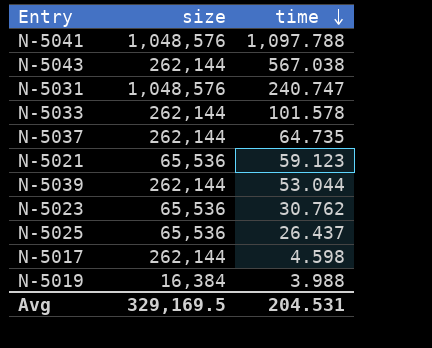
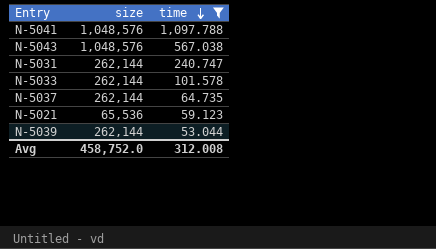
filter: none -> time >= 53.044
N-5043 | size: 262,144 -> 1,048,576
N-5031 | size: 1,048,576 -> 262,144
Avg | size: 329,169.5 -> 458,752.0
Avg | time: 204.531 -> 312.008

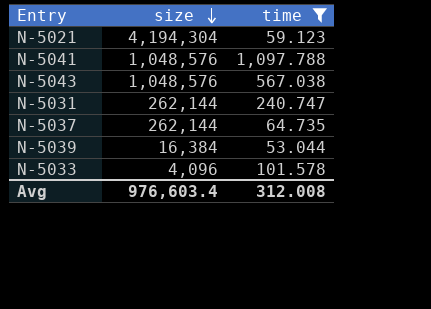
row order: time descending -> size descending
N-5021 | size: 65,536 -> 4,194,304
N-5039 | size: 262,144 -> 16,384
N-5033 | size: 262,144 -> 4,096
Avg | size: 458,752.0 -> 976,603.4

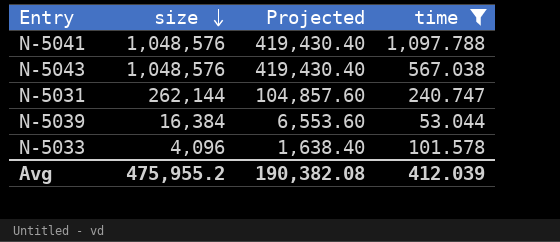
column Projected | formula: none -> [size] * 0.4
row N-5021: 4,194,304 | 59.123 -> none
row N-5037: 262,144 | 64.735 -> none
Avg | size: 976,603.4 -> 475,955.2
Avg | time: 312.008 -> 412.039

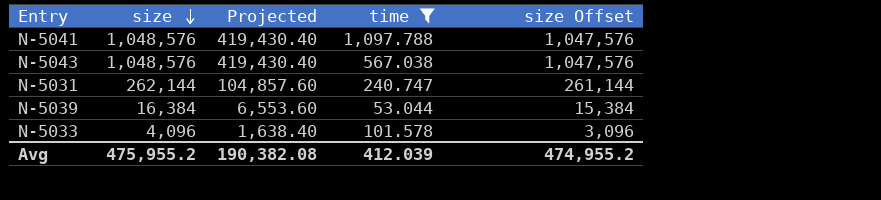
column size Offset | formula: none -> [size] - 1000

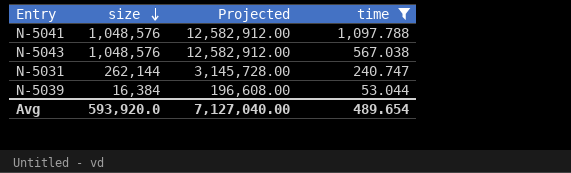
column size Offset | formula: [size] - 1000 -> none
column Projected | formula: [size] * 0.4 -> [size] * 12
row N-5033: 4,096 | 1,638.40 | 101.578 | 3,096 -> none
Avg | size: 475,955.2 -> 593,920.0
Avg | Projected: 190,382.08 -> 7,127,040.00
Avg | time: 412.039 -> 489.654

